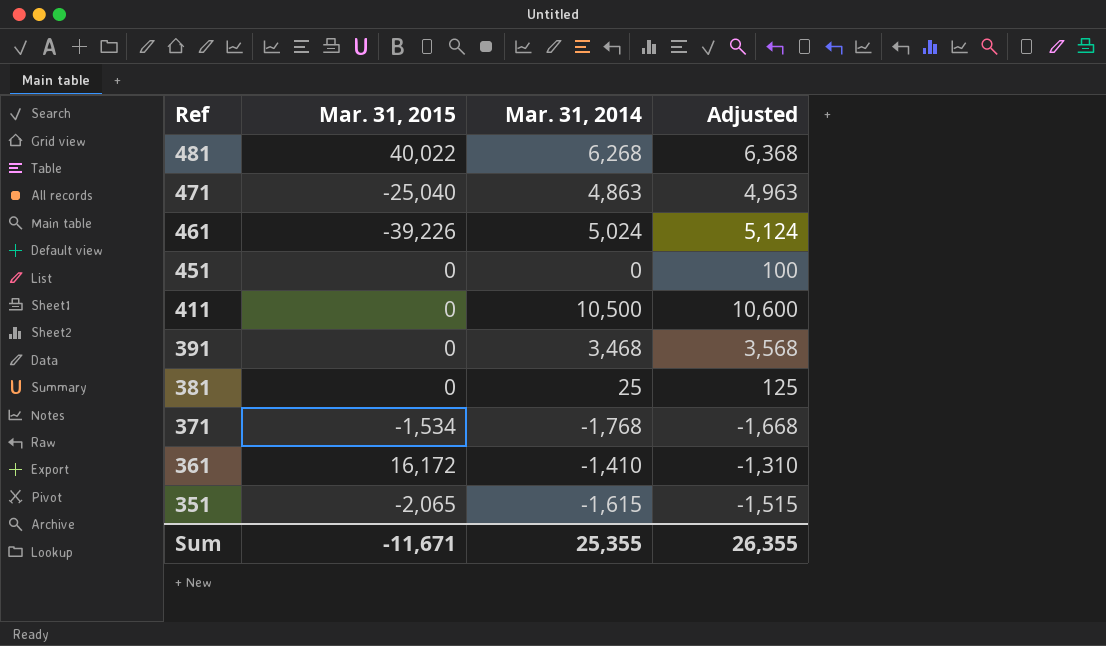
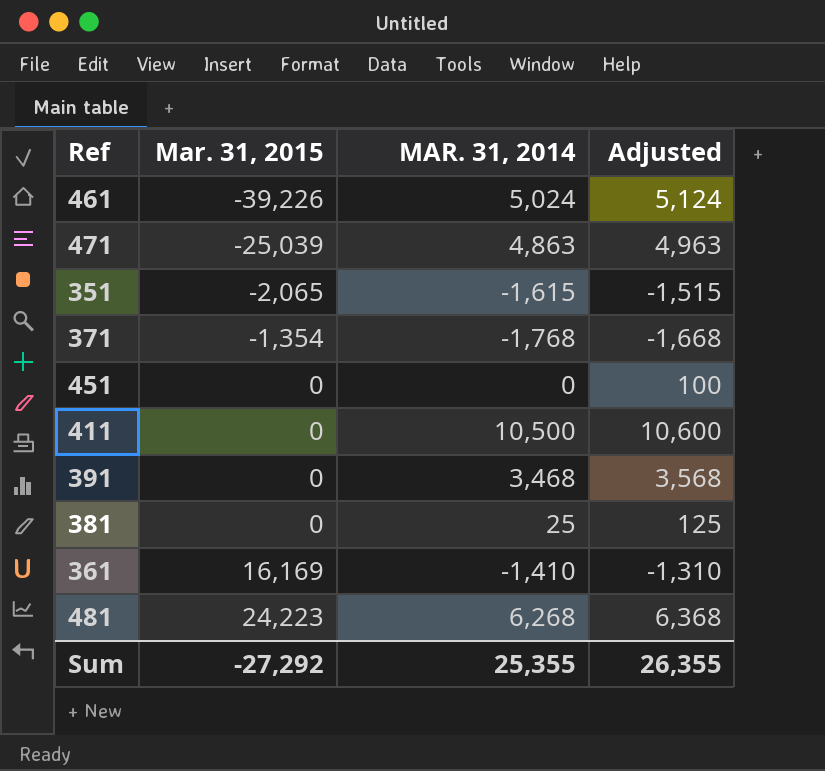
row order: Ref descending -> Mar. 31, 2015 ascending
column name: Mar. 31, 2014 -> MAR. 31, 2014
471 | Mar. 31, 2015: -25,040 -> -25,039
371 | Mar. 31, 2015: -1,534 -> -1,354
361 | Mar. 31, 2015: 16,172 -> 16,169
481 | Mar. 31, 2015: 40,022 -> 24,223
Sum | Mar. 31, 2015: -11,671 -> -27,292

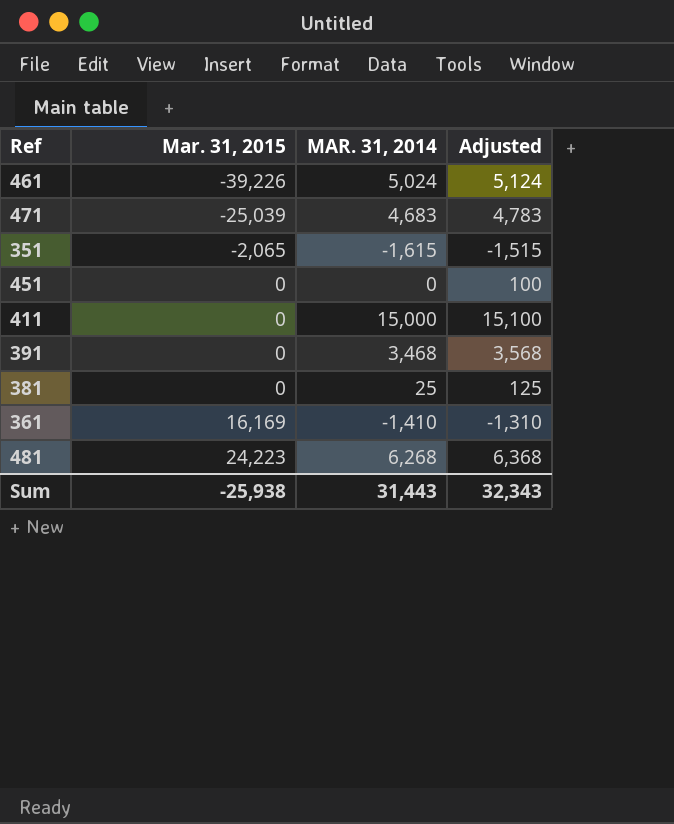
row 371: -1,354 | -1,768 | -1,668 -> none
471 | MAR. 31, 2014: 4,863 -> 4,683
471 | Adjusted: 4,963 -> 4,783
411 | MAR. 31, 2014: 10,500 -> 15,000
411 | Adjusted: 10,600 -> 15,100
Sum | Mar. 31, 2015: -27,292 -> -25,938
Sum | MAR. 31, 2014: 25,355 -> 31,443
Sum | Adjusted: 26,355 -> 32,343

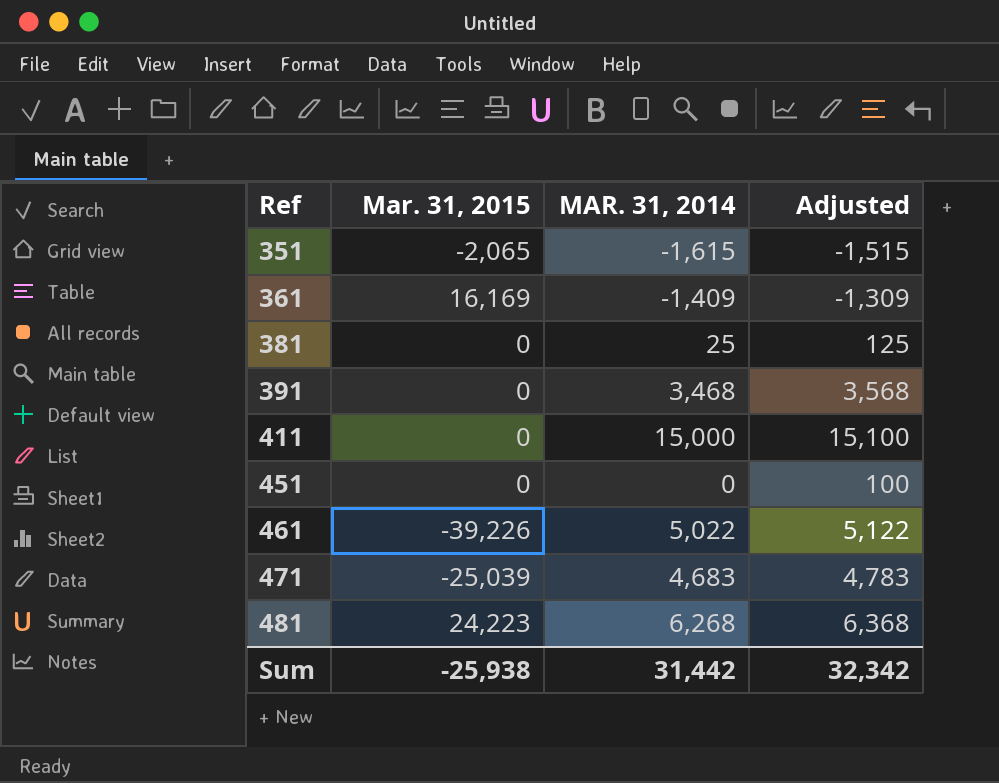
row order: Mar. 31, 2015 ascending -> Ref ascending
361 | MAR. 31, 2014: -1,410 -> -1,409
361 | Adjusted: -1,310 -> -1,309
461 | MAR. 31, 2014: 5,024 -> 5,022
461 | Adjusted: 5,124 -> 5,122
Sum | MAR. 31, 2014: 31,443 -> 31,442
Sum | Adjusted: 32,343 -> 32,342

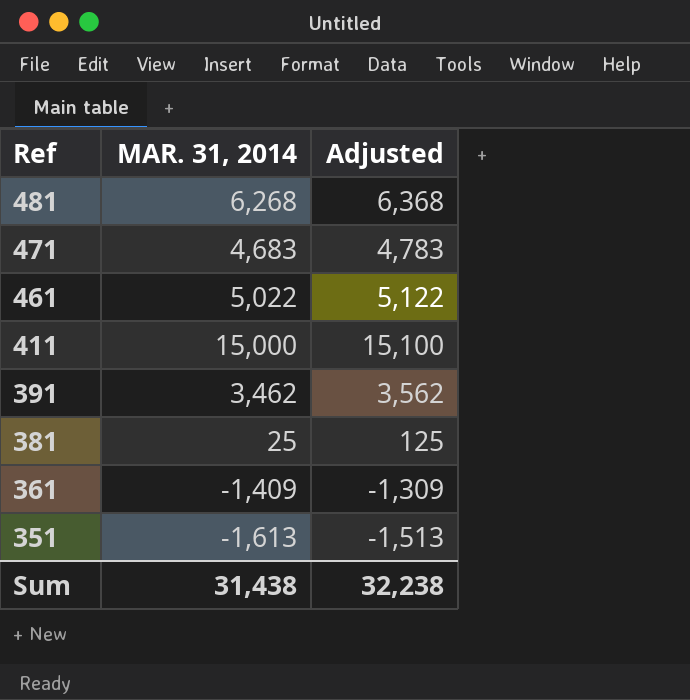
row order: Ref ascending -> Ref descending
column Mar. 31, 2015 | position: 2 -> none
row 451: 0 | 0 | 100 -> none
391 | MAR. 31, 2014: 3,468 -> 3,462
391 | Adjusted: 3,568 -> 3,562
351 | MAR. 31, 2014: -1,615 -> -1,613
351 | Adjusted: -1,515 -> -1,513
Sum | MAR. 31, 2014: 31,442 -> 31,438
Sum | Adjusted: 32,342 -> 32,238

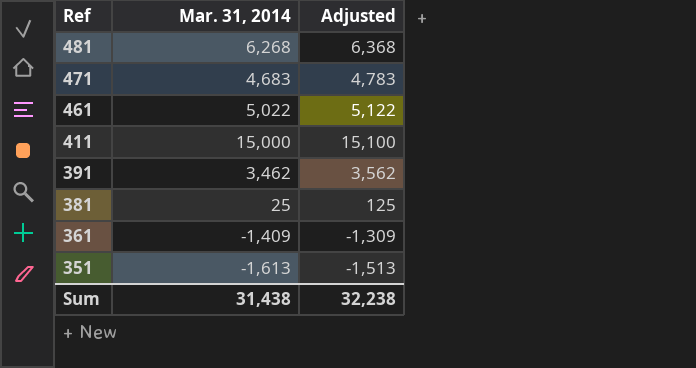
column name: MAR. 31, 2014 -> Mar. 31, 2014

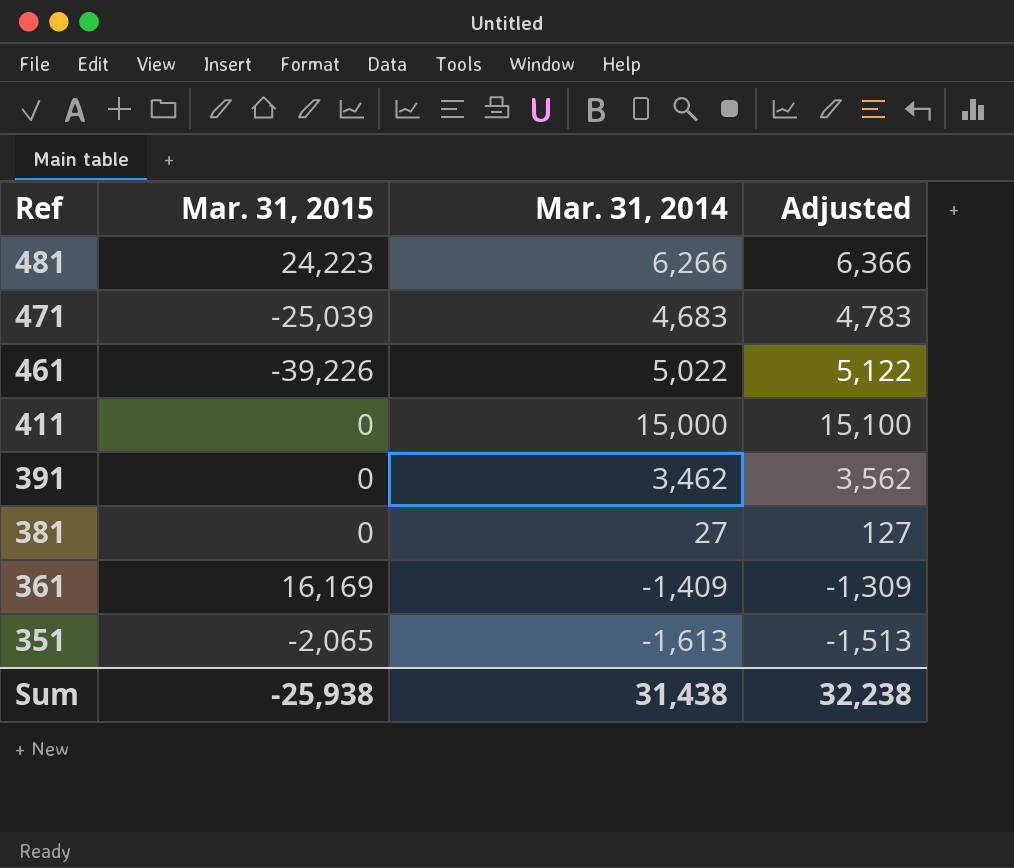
column Mar. 31, 2015 | position: none -> 2
481 | Mar. 31, 2014: 6,268 -> 6,266
481 | Adjusted: 6,368 -> 6,366
381 | Mar. 31, 2014: 25 -> 27
381 | Adjusted: 125 -> 127

